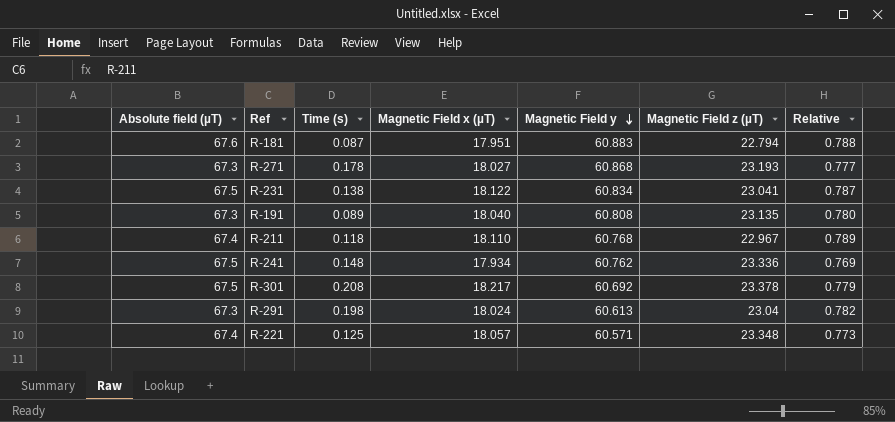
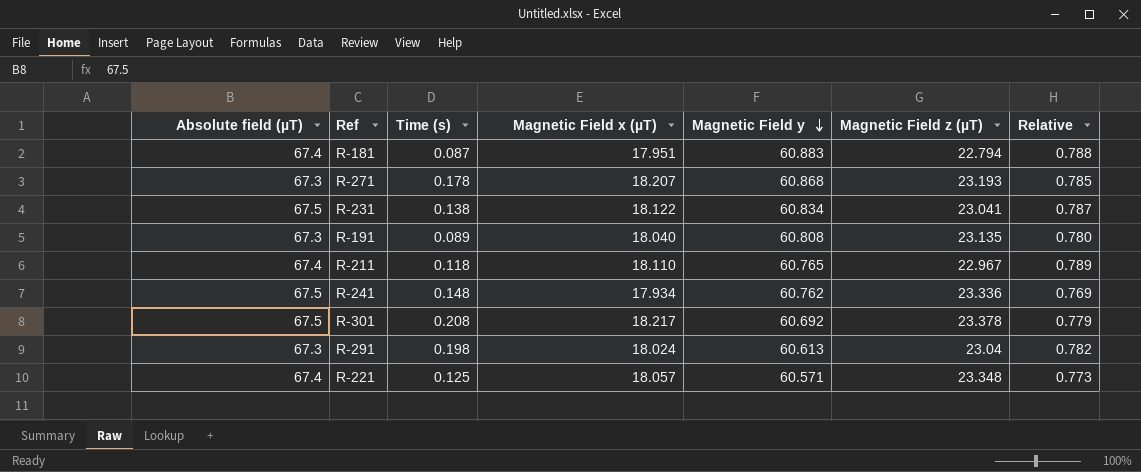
R-181 | Absolute field (µT): 67.6 -> 67.4
R-271 | Magnetic Field x (µT): 18.027 -> 18.207
R-271 | Relative: 0.777 -> 0.785
R-211 | Magnetic Field y: 60.768 -> 60.765

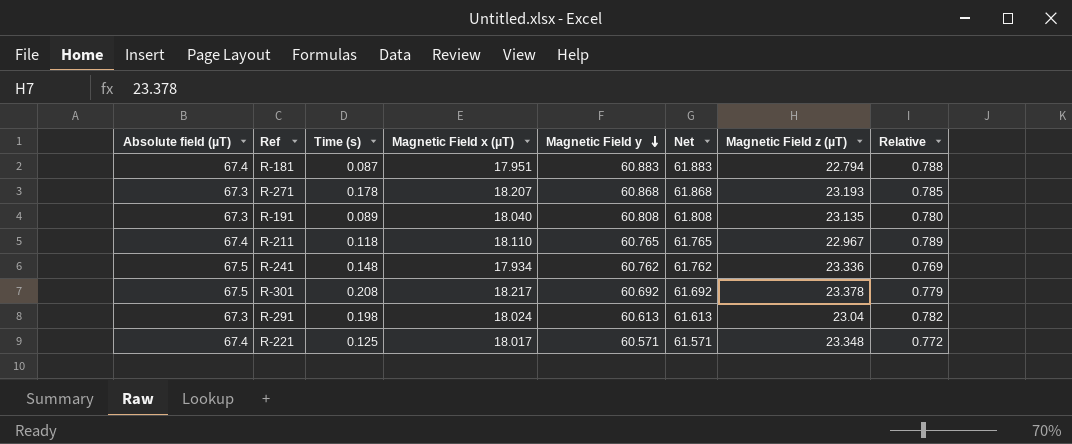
column Net | formula: none -> [Magnetic Field y] + 1
row R-231: 67.5 | 0.138 | 18.122 | 60.834 | 23.041 | 0.787 -> none
R-221 | Magnetic Field x (µT): 18.057 -> 18.017
R-221 | Relative: 0.773 -> 0.772

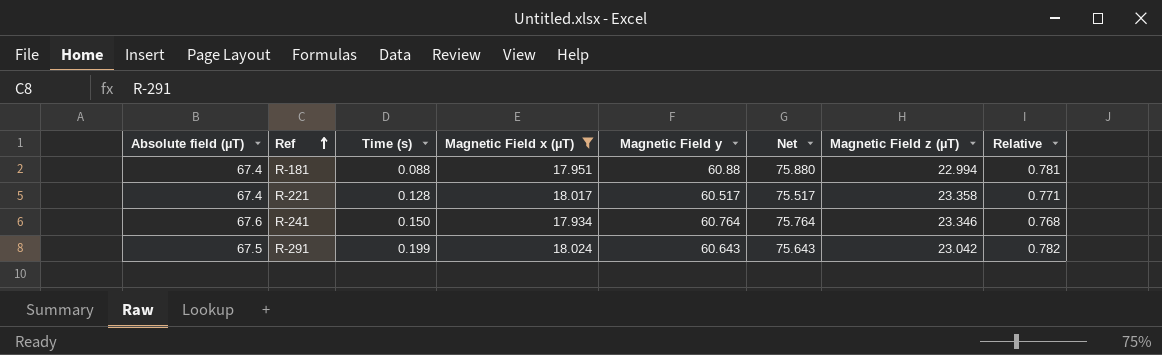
filter: none -> Magnetic Field x (µT) <= 18.024
row order: Magnetic Field y descending -> Ref ascending
column Net | formula: [Magnetic Field y] + 1 -> [Magnetic Field y] + 15
R-181 | Time (s): 0.087 -> 0.088
R-181 | Magnetic Field y: 60.883 -> 60.88
R-181 | Magnetic Field z (µT): 22.794 -> 22.994
R-181 | Relative: 0.788 -> 0.781
R-221 | Time (s): 0.125 -> 0.128
R-221 | Magnetic Field y: 60.571 -> 60.517
R-221 | Magnetic Field z (µT): 23.348 -> 23.358
R-221 | Relative: 0.772 -> 0.771
R-241 | Absolute field (µT): 67.5 -> 67.6
R-241 | Time (s): 0.148 -> 0.150
R-241 | Magnetic Field y: 60.762 -> 60.764
R-241 | Magnetic Field z (µT): 23.336 -> 23.346
R-241 | Relative: 0.769 -> 0.768
R-291 | Absolute field (µT): 67.3 -> 67.5
R-291 | Time (s): 0.198 -> 0.199
R-291 | Magnetic Field y: 60.613 -> 60.643
R-291 | Magnetic Field z (µT): 23.04 -> 23.042

